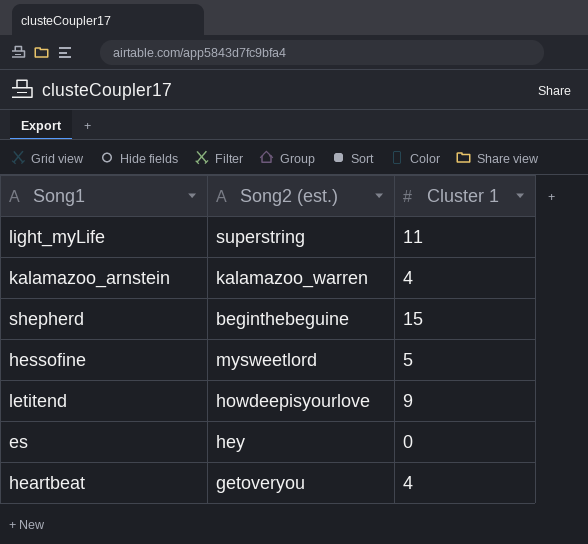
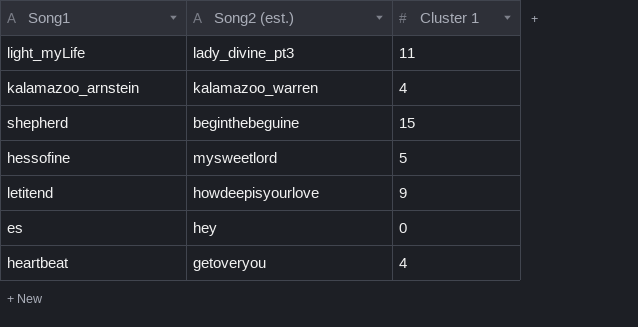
light_myLife | Song2 (est.): superstring -> lady_divine_pt3

